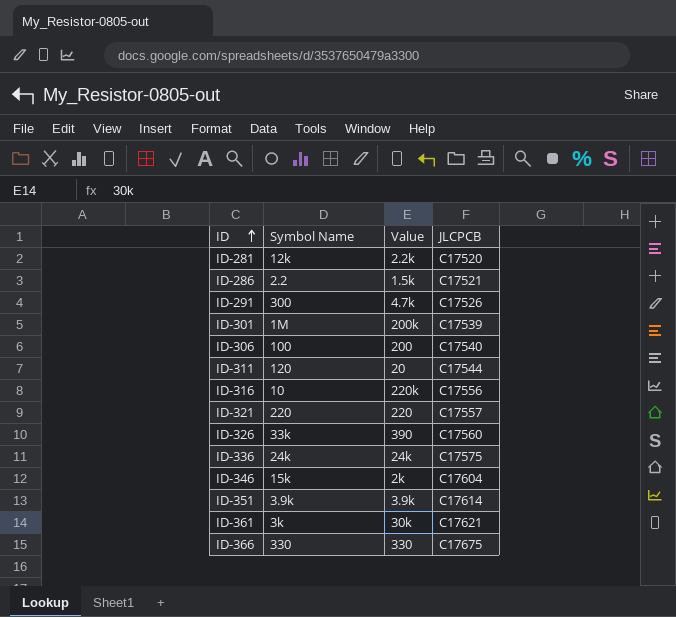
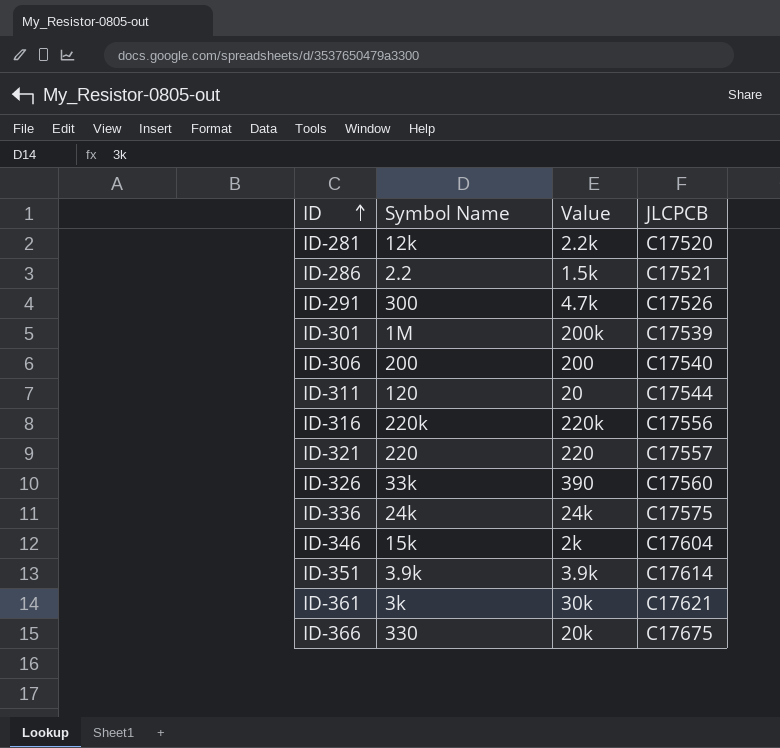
ID-306 | Symbol Name: 100 -> 200
ID-316 | Symbol Name: 10 -> 220k
ID-366 | Value: 330 -> 20k

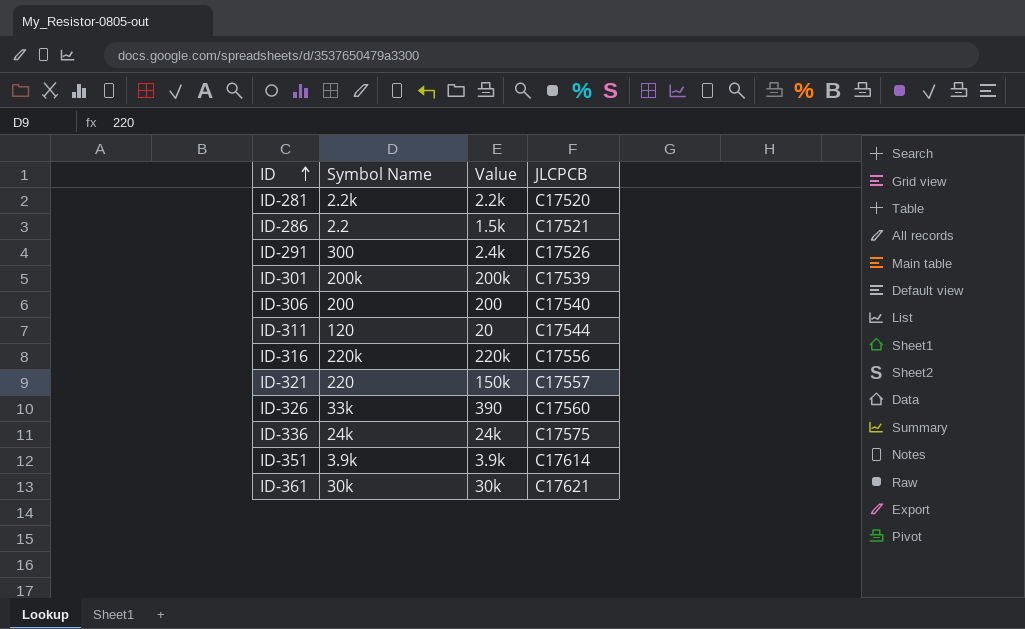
row ID-346: 15k | 2k | C17604 -> none
row ID-366: 330 | 20k | C17675 -> none
ID-281 | Symbol Name: 12k -> 2.2k
ID-291 | Value: 4.7k -> 2.4k
ID-301 | Symbol Name: 1M -> 200k
ID-321 | Value: 220 -> 150k
ID-361 | Symbol Name: 3k -> 30k

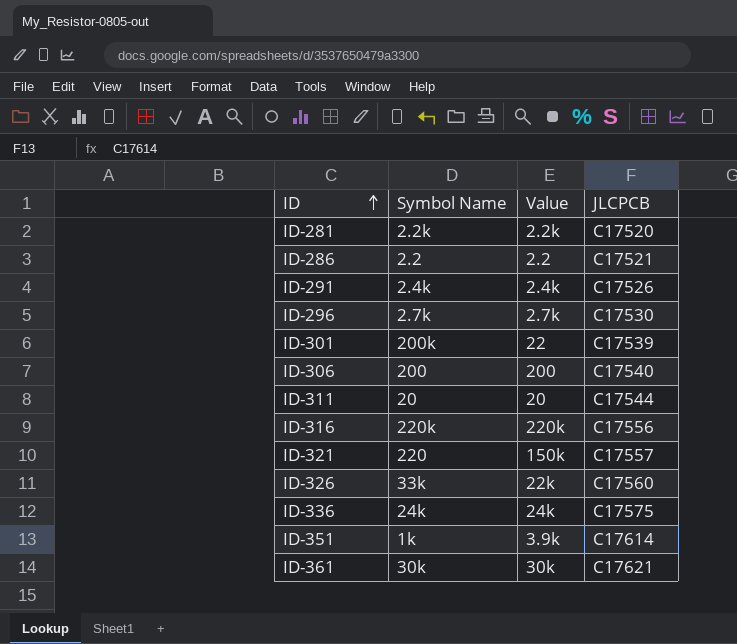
ID-286 | Value: 1.5k -> 2.2
ID-291 | Symbol Name: 300 -> 2.4k
row ID-296: none -> 2.7k | 2.7k | C17530
ID-301 | Value: 200k -> 22
ID-311 | Symbol Name: 120 -> 20
ID-326 | Value: 390 -> 22k
ID-351 | Symbol Name: 3.9k -> 1k

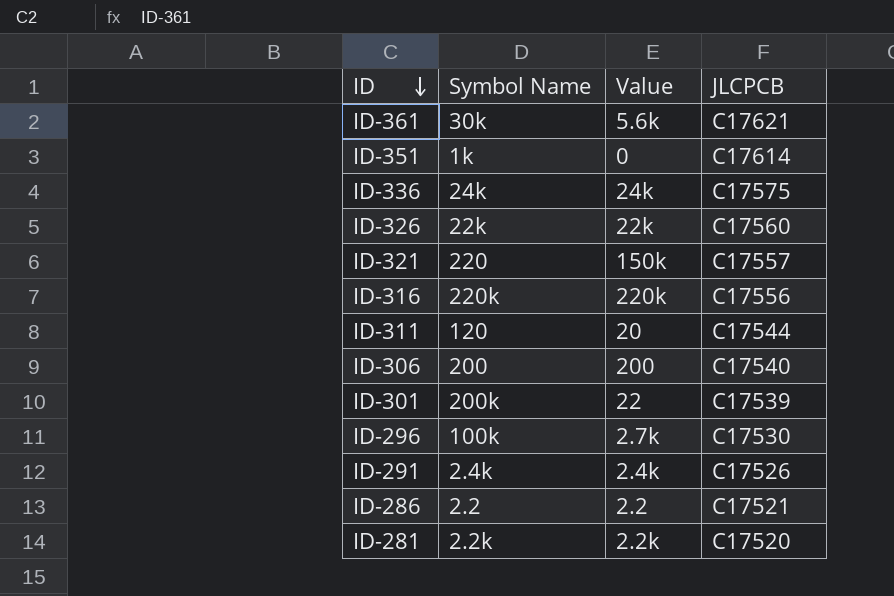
row order: ID ascending -> ID descending
ID-361 | Value: 30k -> 5.6k
ID-351 | Value: 3.9k -> 0
ID-326 | Symbol Name: 33k -> 22k
ID-311 | Symbol Name: 20 -> 120
ID-296 | Symbol Name: 2.7k -> 100k

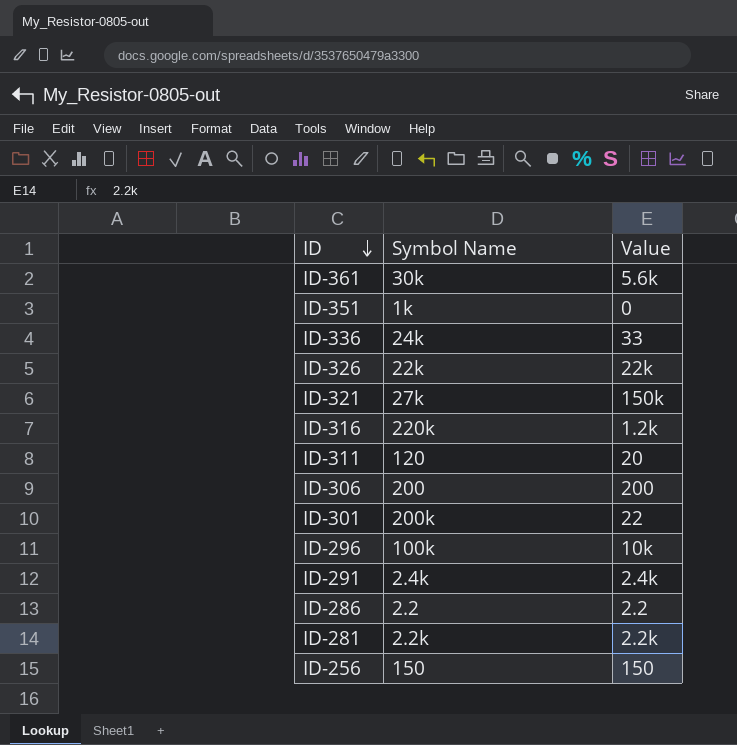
column JLCPCB | position: 4 -> none
ID-336 | Value: 24k -> 33
ID-321 | Symbol Name: 220 -> 27k
ID-316 | Value: 220k -> 1.2k
ID-296 | Value: 2.7k -> 10k
row ID-256: none -> 150 | 150

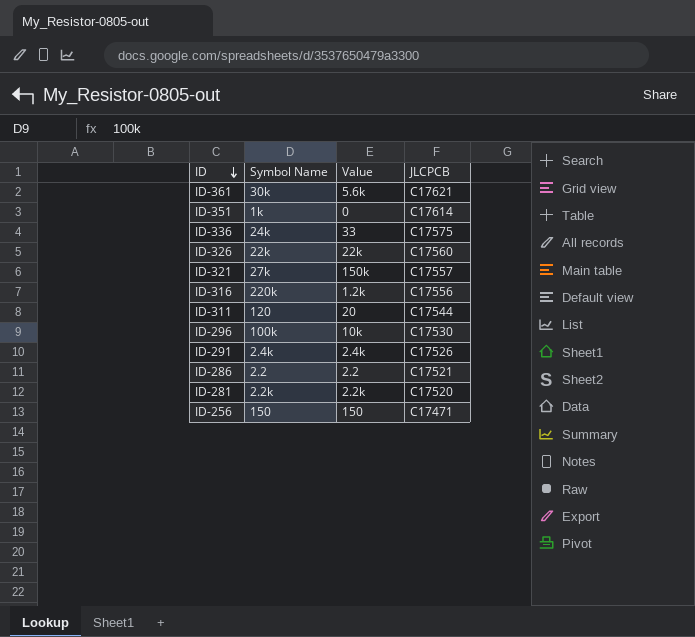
column JLCPCB | position: none -> 4
row ID-306: 200 | 200 -> none
row ID-301: 200k | 22 -> none

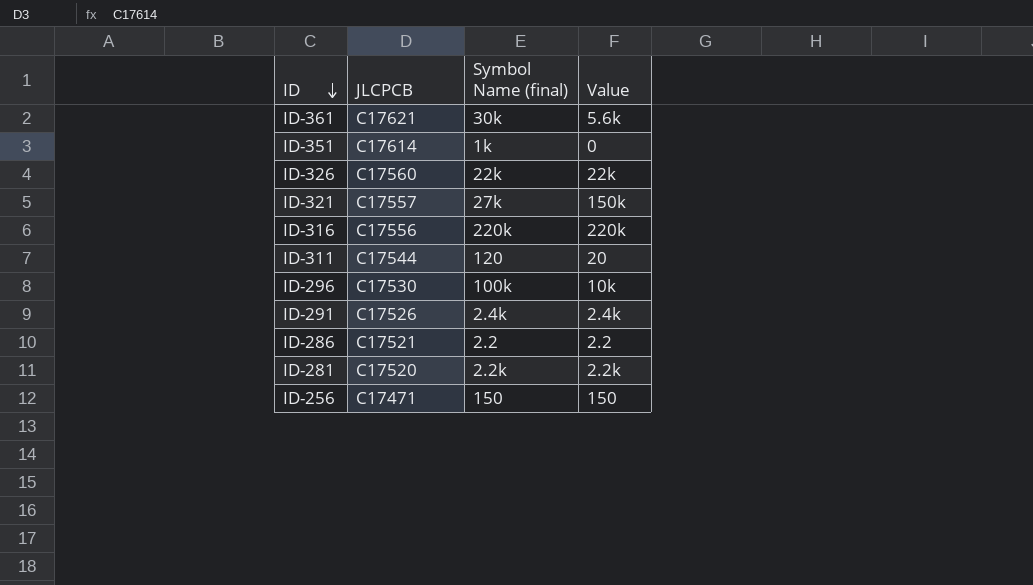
column JLCPCB | position: 4 -> 2
column name: Symbol Name -> Symbol Name (final)
row ID-336: 24k | 33 | C17575 -> none
ID-316 | Value: 1.2k -> 220k

